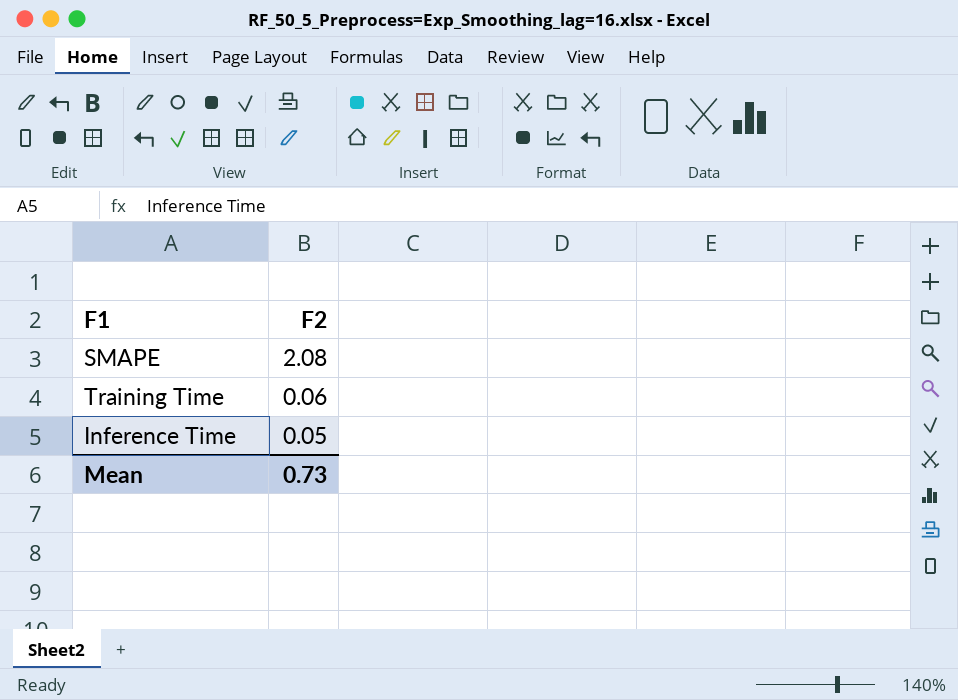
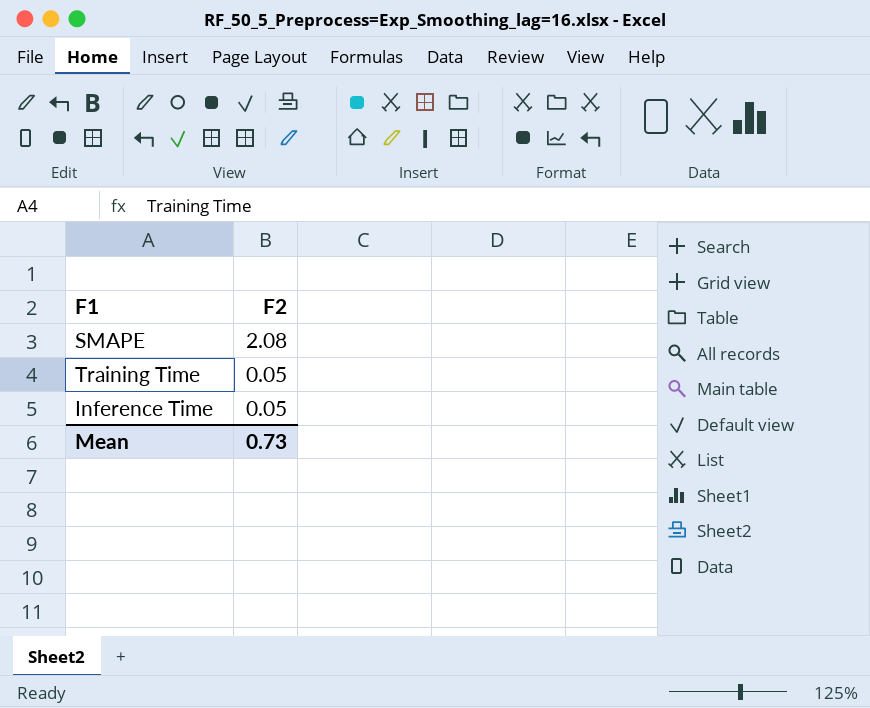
Training Time | F2: 0.06 -> 0.05

